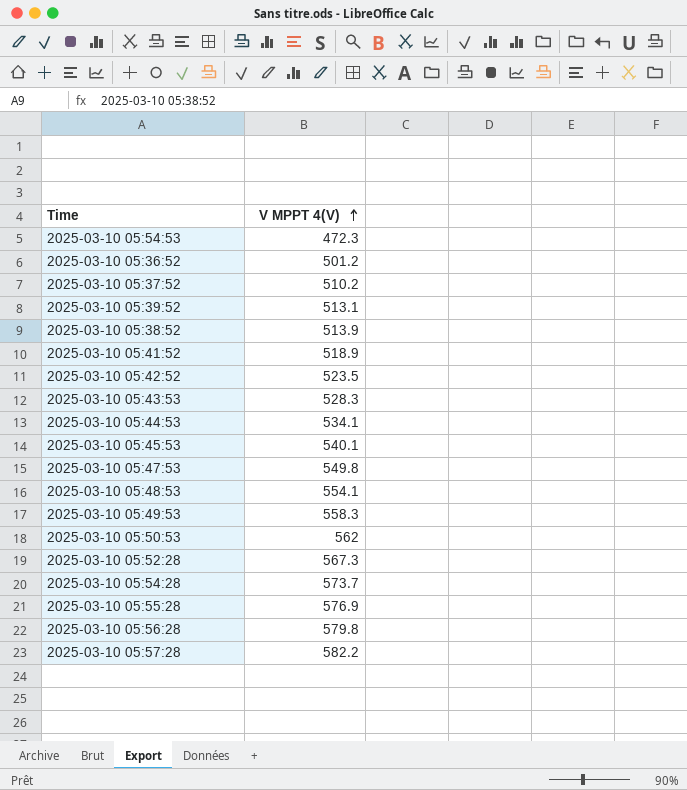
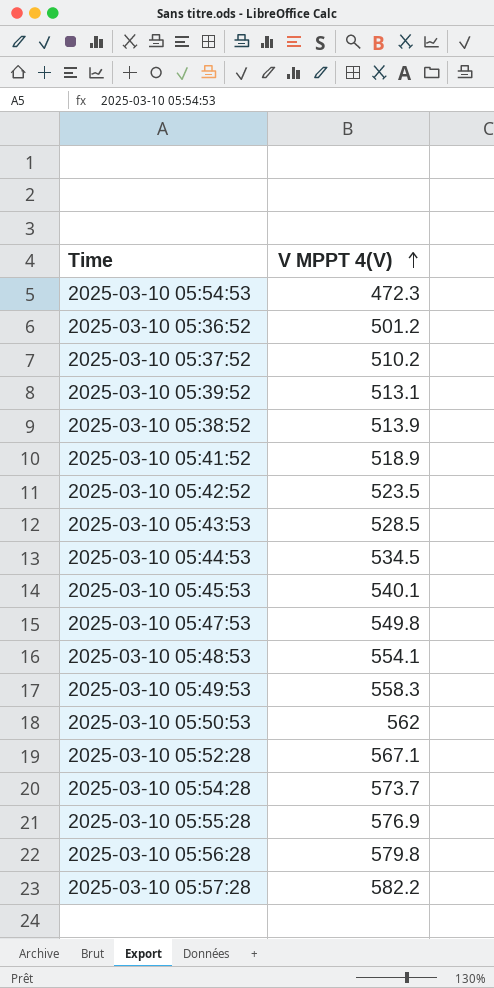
2025-03-10 05:43:53 | V MPPT 4(V): 528.3 -> 528.5
2025-03-10 05:44:53 | V MPPT 4(V): 534.1 -> 534.5
2025-03-10 05:52:28 | V MPPT 4(V): 567.3 -> 567.1

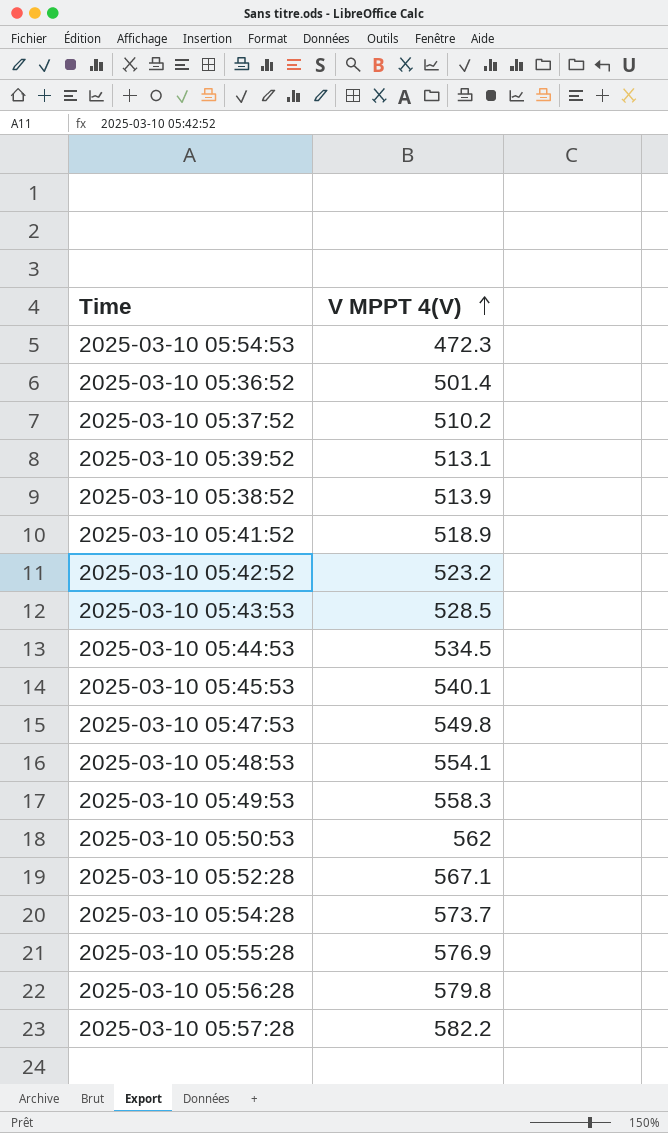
2025-03-10 05:36:52 | V MPPT 4(V): 501.2 -> 501.4
2025-03-10 05:42:52 | V MPPT 4(V): 523.5 -> 523.2

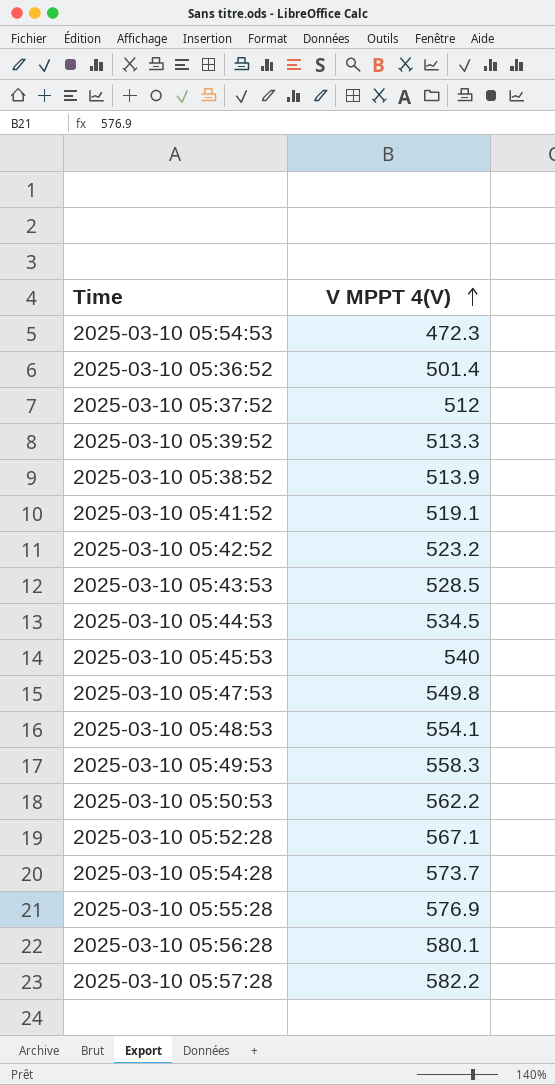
2025-03-10 05:37:52 | V MPPT 4(V): 510.2 -> 512
2025-03-10 05:39:52 | V MPPT 4(V): 513.1 -> 513.3
2025-03-10 05:41:52 | V MPPT 4(V): 518.9 -> 519.1
2025-03-10 05:45:53 | V MPPT 4(V): 540.1 -> 540
2025-03-10 05:50:53 | V MPPT 4(V): 562 -> 562.2
2025-03-10 05:56:28 | V MPPT 4(V): 579.8 -> 580.1

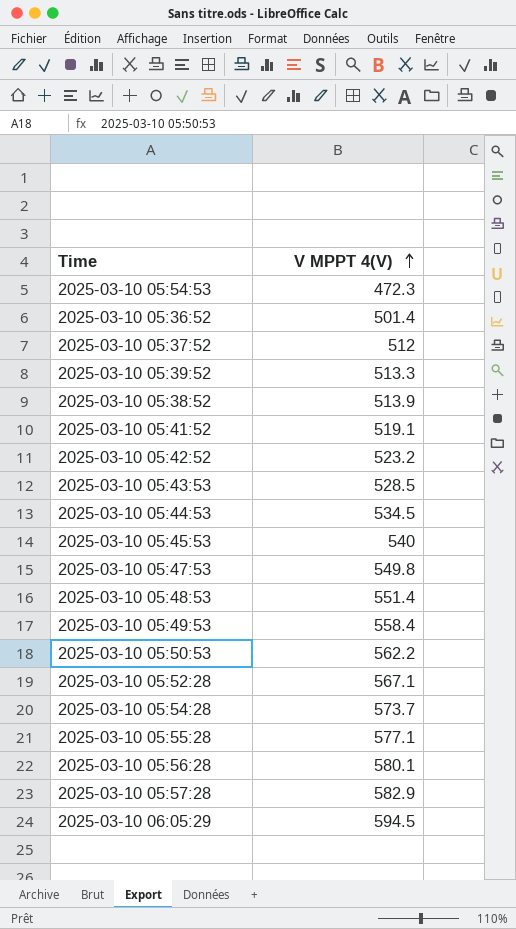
2025-03-10 05:48:53 | V MPPT 4(V): 554.1 -> 551.4
2025-03-10 05:49:53 | V MPPT 4(V): 558.3 -> 558.4
2025-03-10 05:55:28 | V MPPT 4(V): 576.9 -> 577.1
2025-03-10 05:57:28 | V MPPT 4(V): 582.2 -> 582.9
row 2025-03-10 06:05:29: none -> 594.5

